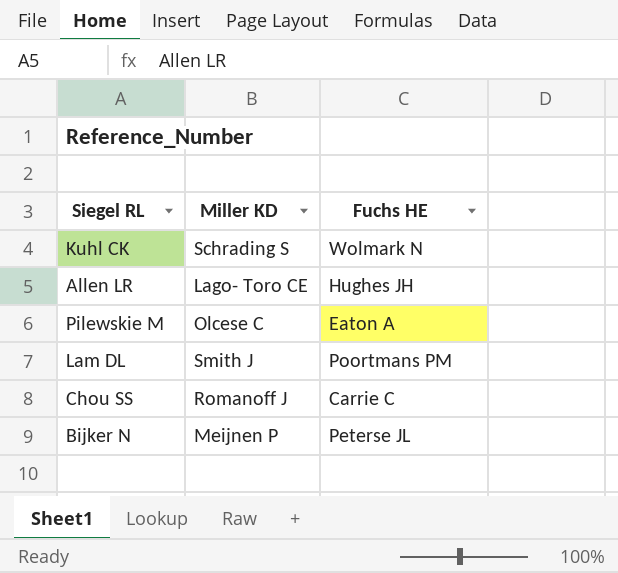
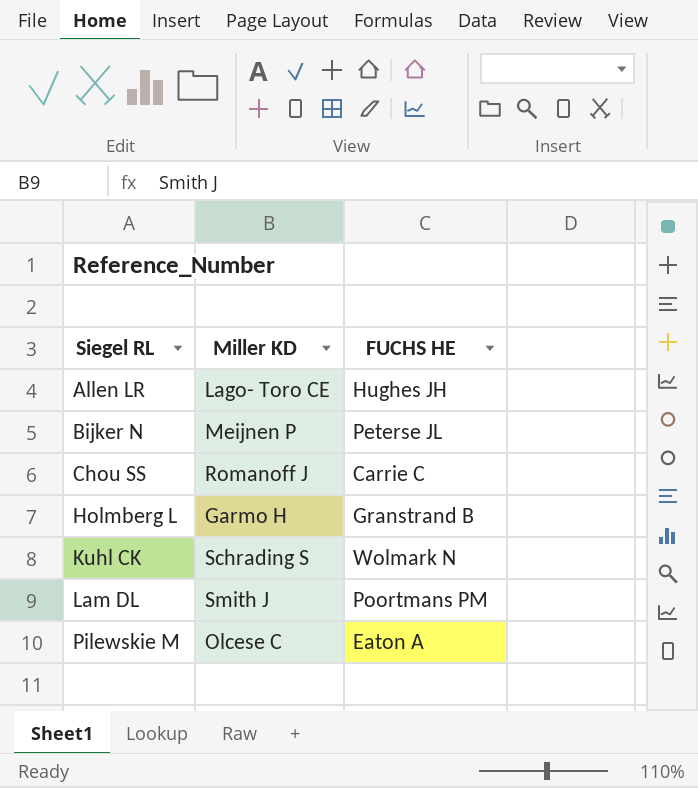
row order: none -> Siegel RL ascending
column name: Fuchs HE -> FUCHS HE
row Holmberg L: none -> Garmo H | Granstrand B

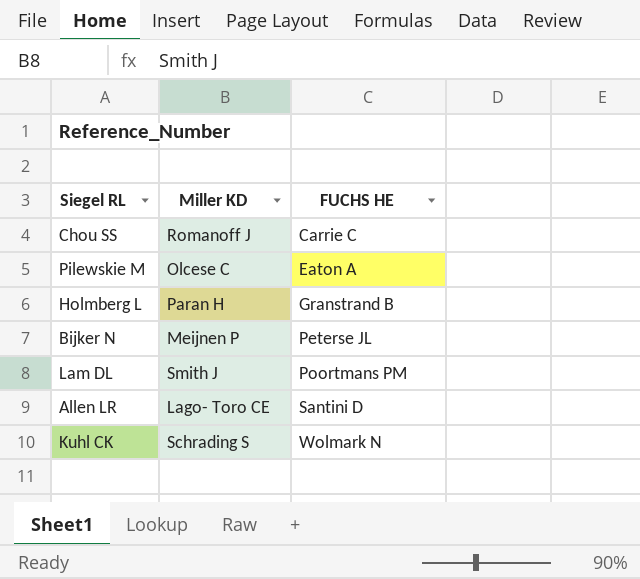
row order: Siegel RL ascending -> FUCHS HE ascending
Holmberg L | Miller KD: Garmo H -> Paran H
Allen LR | FUCHS HE: Hughes JH -> Santini D

